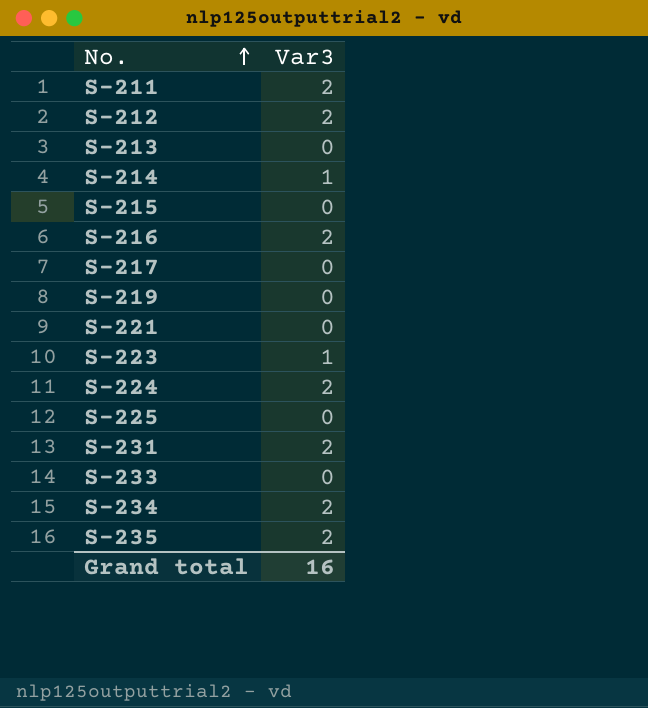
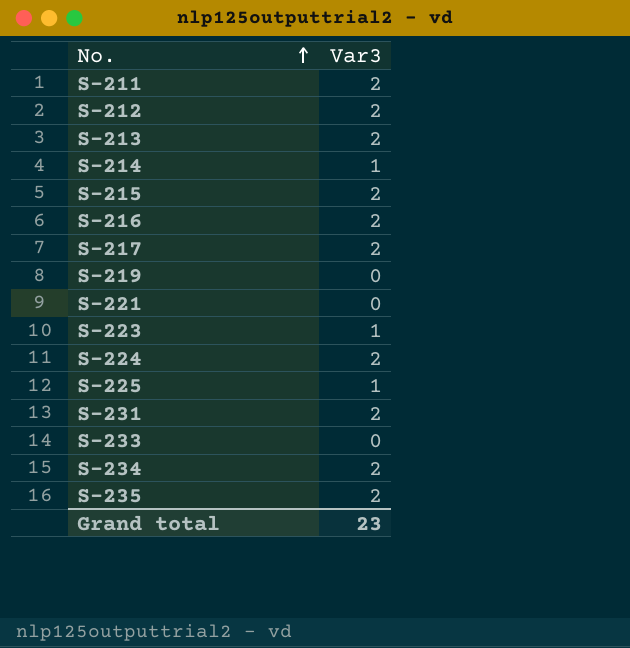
S-213 | Var3: 0 -> 2
S-215 | Var3: 0 -> 2
S-217 | Var3: 0 -> 2
S-225 | Var3: 0 -> 1
Grand total | Var3: 16 -> 23

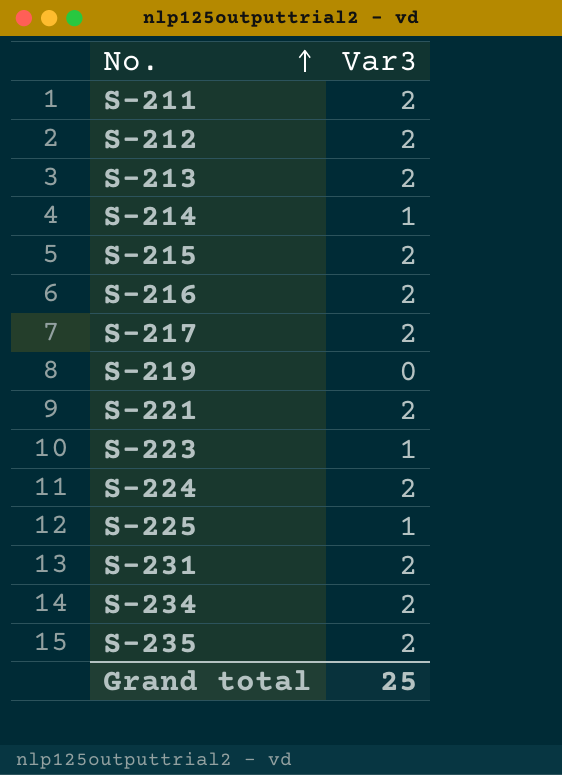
row S-233: 0 -> none
S-221 | Var3: 0 -> 2
Grand total | Var3: 23 -> 25

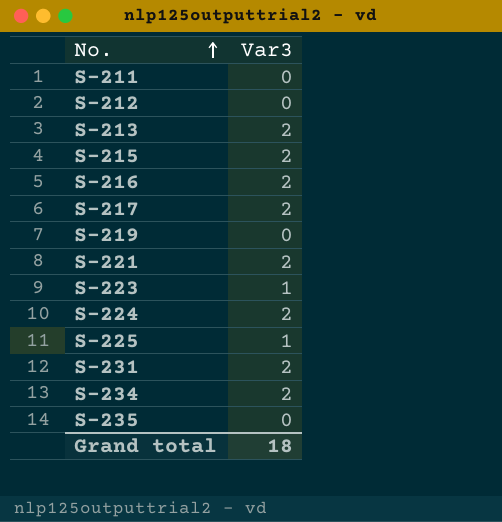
row S-214: 1 -> none
S-211 | Var3: 2 -> 0
S-212 | Var3: 2 -> 0
S-235 | Var3: 2 -> 0
Grand total | Var3: 25 -> 18

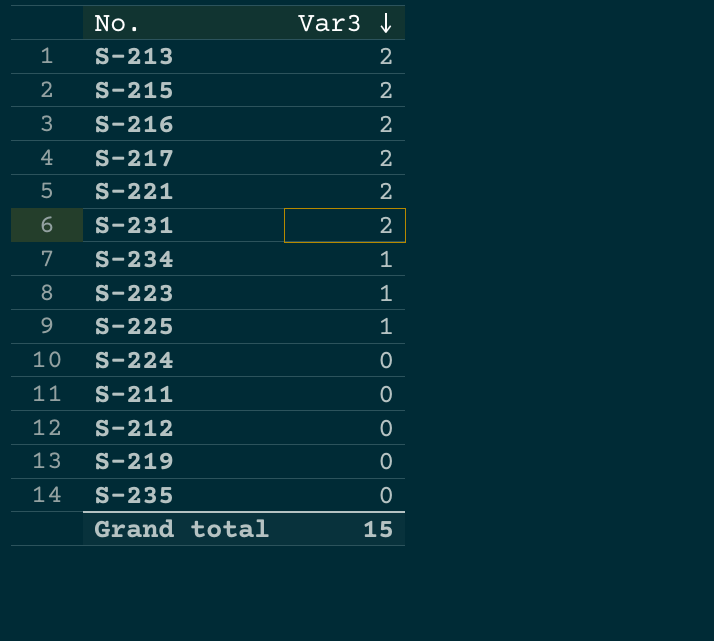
row order: No. ascending -> Var3 descending
S-234 | Var3: 2 -> 1
S-224 | Var3: 2 -> 0
Grand total | Var3: 18 -> 15

